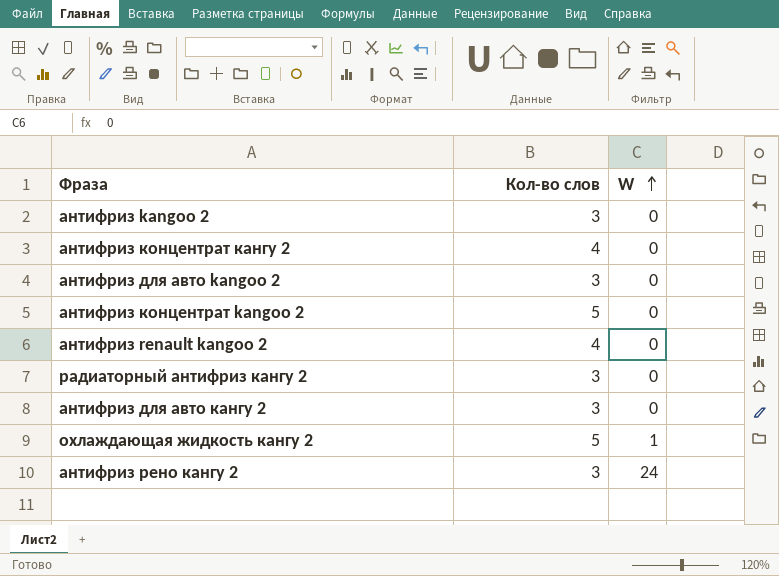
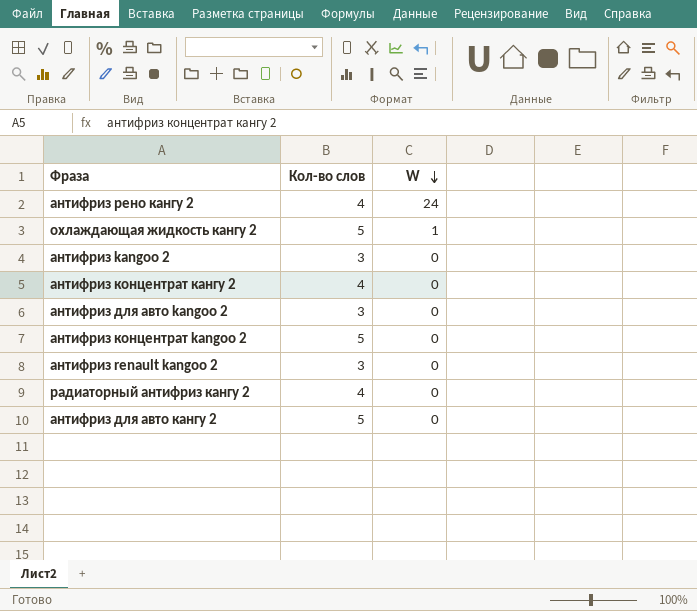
row order: W ascending -> W descending
антифриз рено кангу 2 | Кол-во слов: 3 -> 4
антифриз renault kangoo 2 | Кол-во слов: 4 -> 3
радиаторный антифриз кангу 2 | Кол-во слов: 3 -> 4
антифриз для авто кангу 2 | Кол-во слов: 3 -> 5

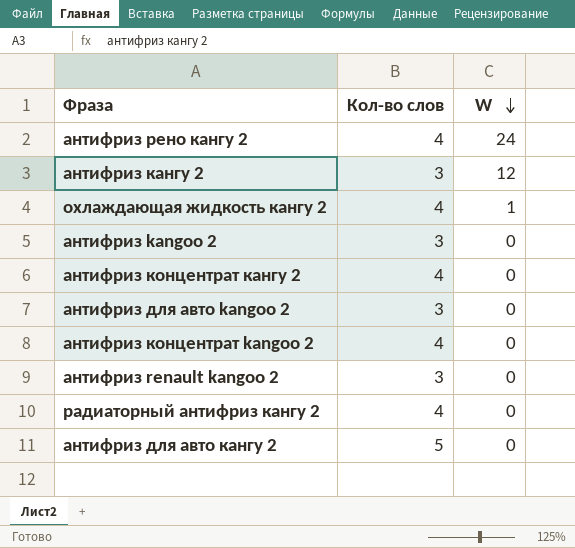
row антифриз кангу 2: none -> 3 | 12
охлаждающая жидкость кангу 2 | Кол-во слов: 5 -> 4
антифриз концентрат kangoo 2 | Кол-во слов: 5 -> 4

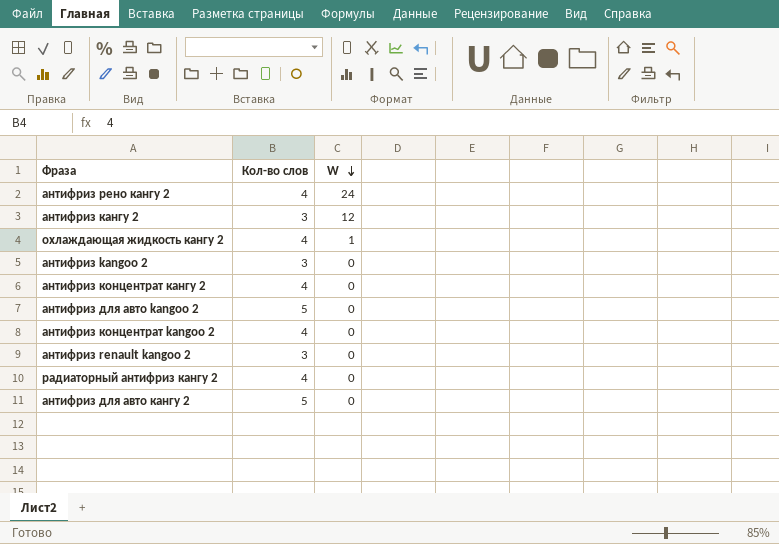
антифриз для авто kangoo 2 | Кол-во слов: 3 -> 5

